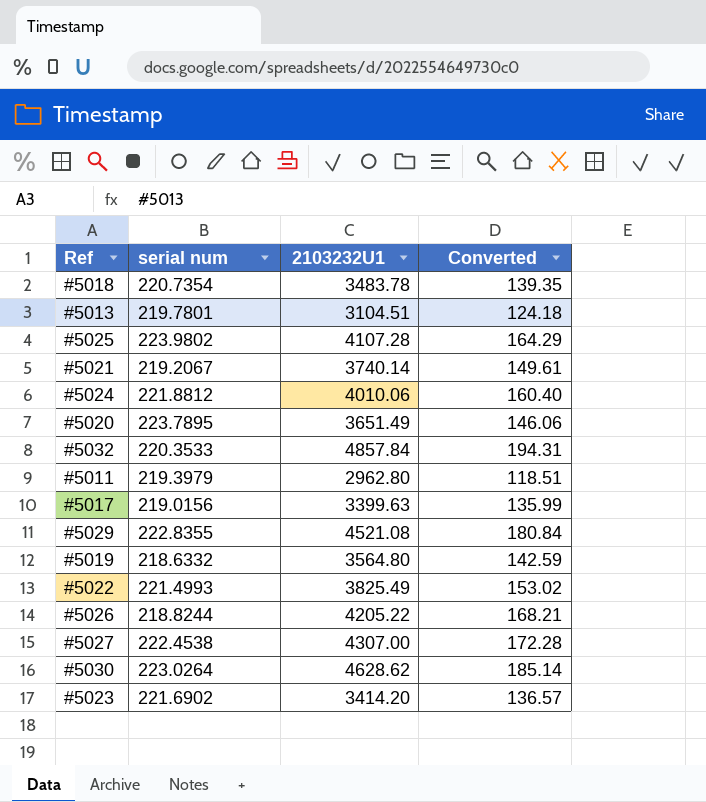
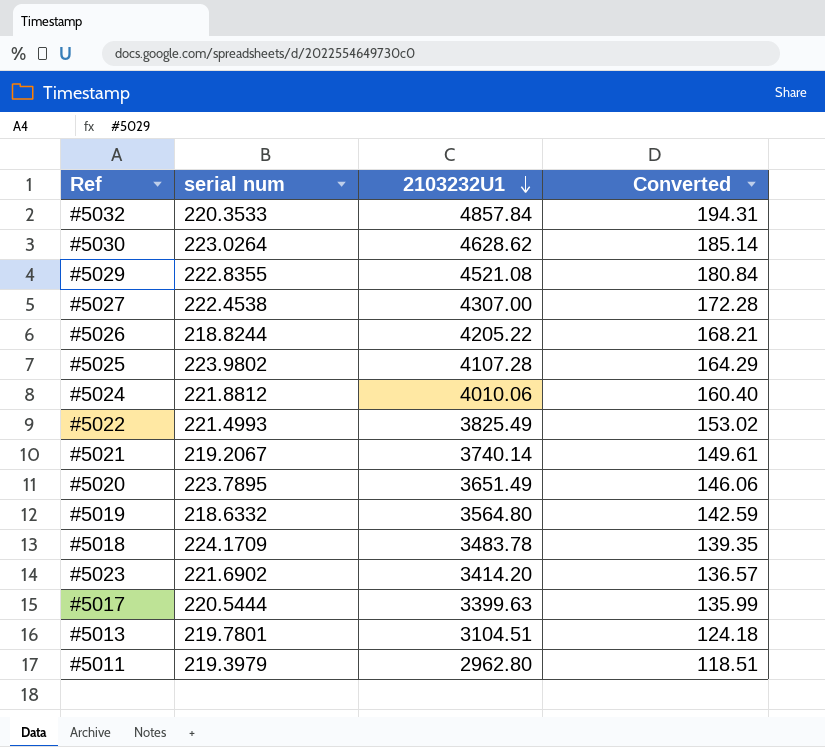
row order: none -> 2103232U1 descending
#5018 | serial num: 220.7354 -> 224.1709
#5017 | serial num: 219.0156 -> 220.5444

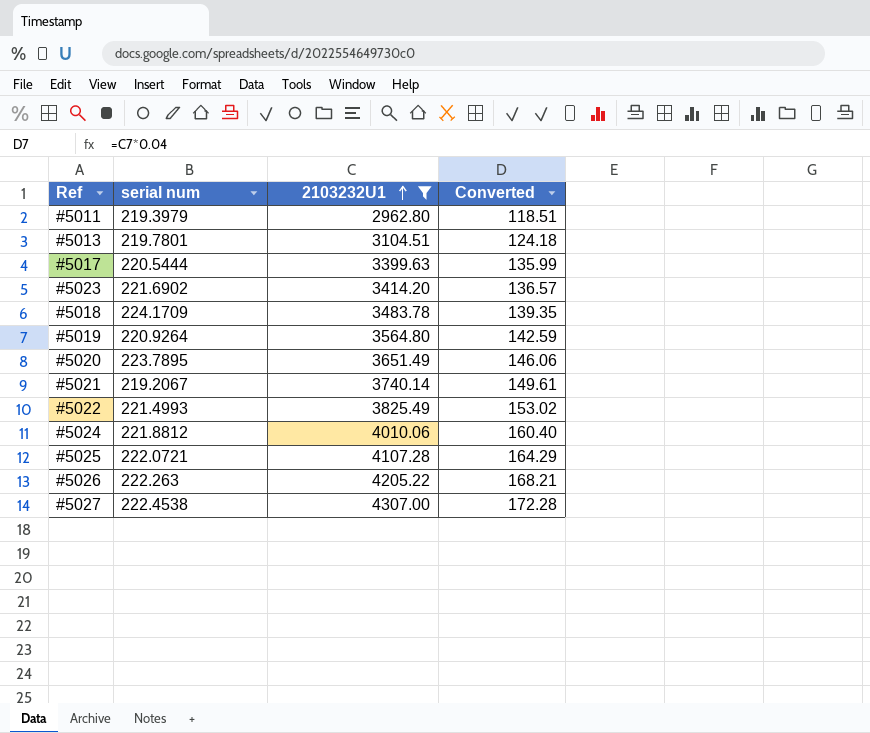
filter: none -> 2103232U1 <= 4307.00
row order: 2103232U1 descending -> 2103232U1 ascending
#5019 | serial num: 218.6332 -> 220.9264
#5025 | serial num: 223.9802 -> 222.0721
#5026 | serial num: 218.8244 -> 222.263

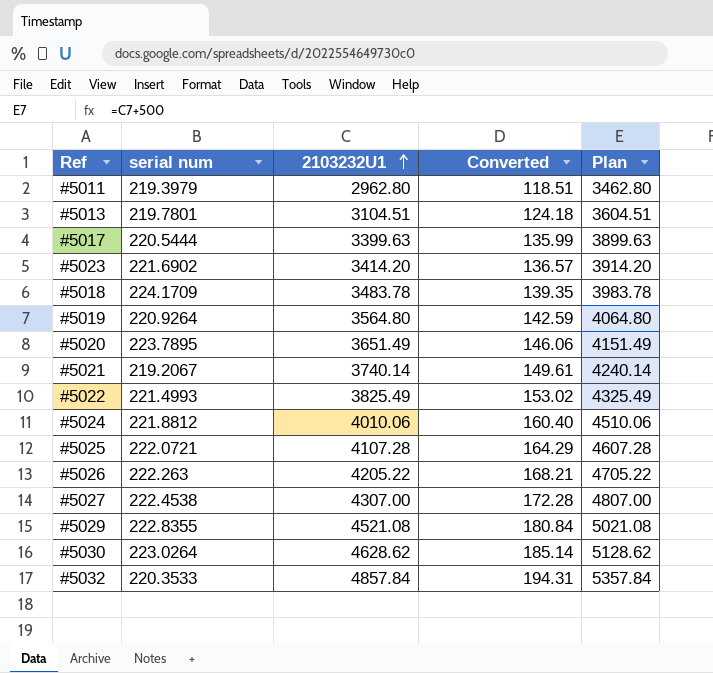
filter: 2103232U1 <= 4307.00 -> none
column Plan | formula: none -> [2103232U1] + 500

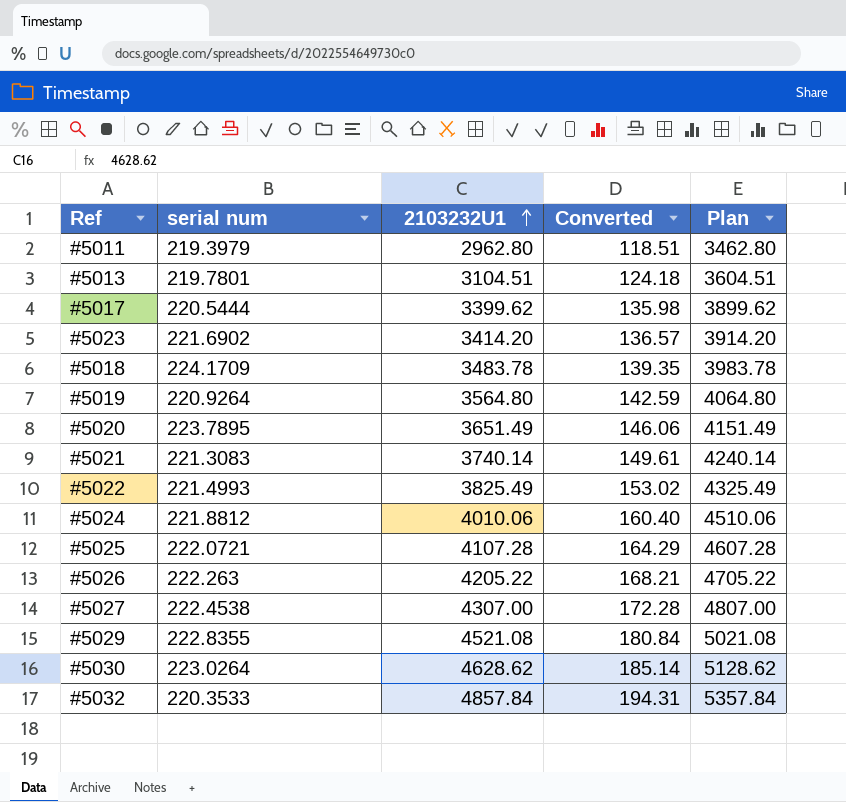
#5017 | 2103232U1: 3399.63 -> 3399.62
#5017 | Converted: 135.99 -> 135.98
#5017 | Plan: 3899.63 -> 3899.62
#5021 | serial num: 219.2067 -> 221.3083

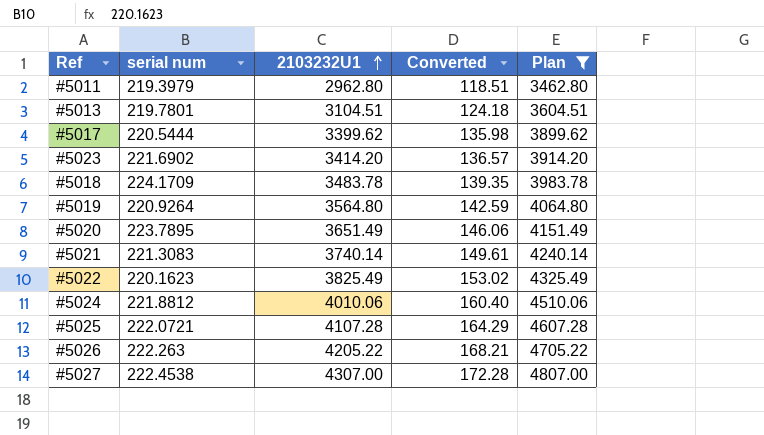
filter: none -> Plan <= 4807.00
#5022 | serial num: 221.4993 -> 220.1623

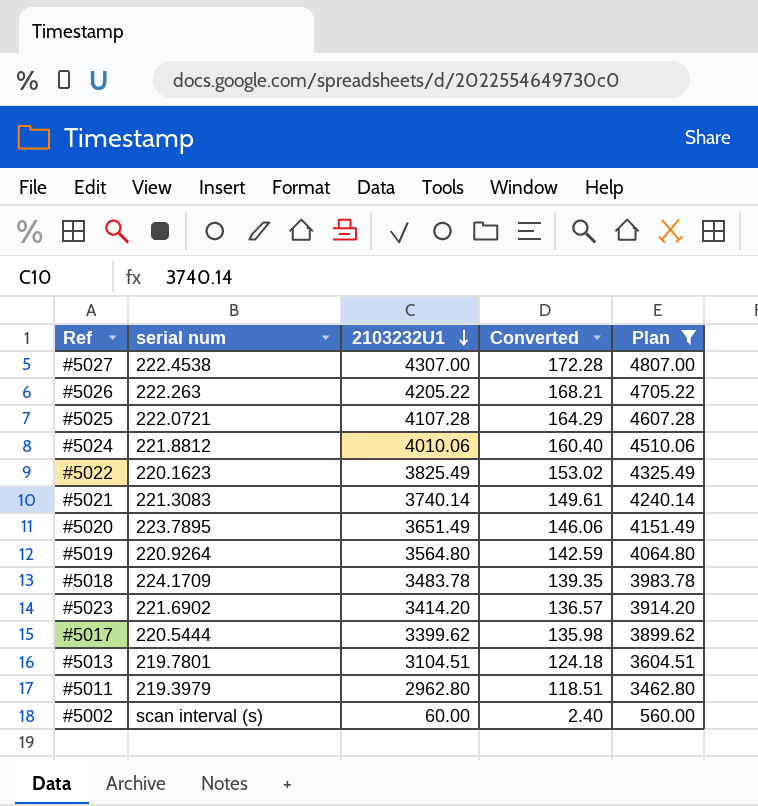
row order: 2103232U1 ascending -> 2103232U1 descending
row #5002: none -> scan interval (s) | 60.00 | 2.40 | 560.00

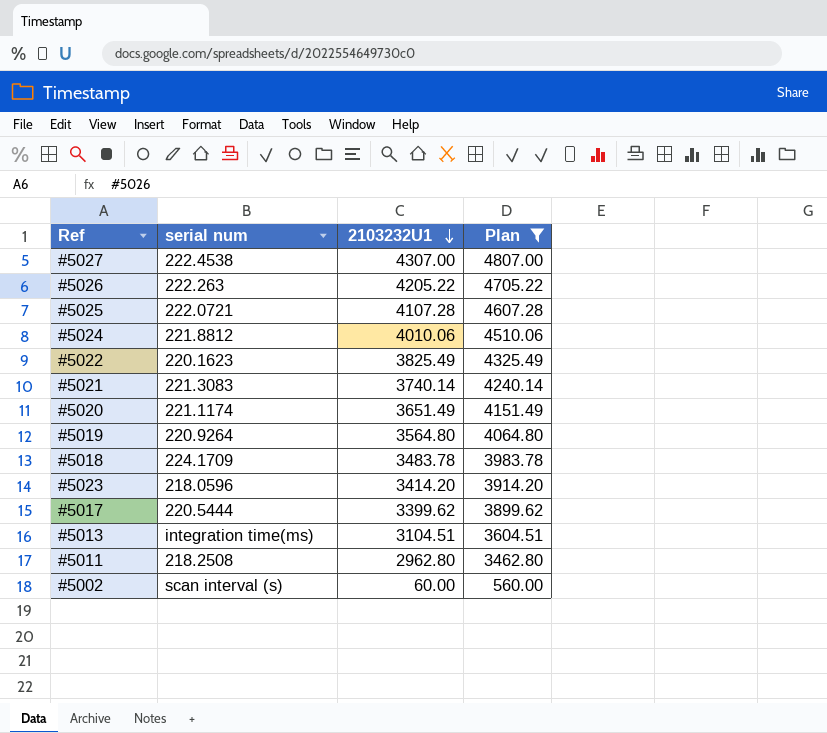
column Converted | formula: [2103232U1] * 0.04 -> none
#5020 | serial num: 223.7895 -> 221.1174
#5023 | serial num: 221.6902 -> 218.0596
#5013 | serial num: 219.7801 -> integration time(ms)
#5011 | serial num: 219.3979 -> 218.2508

